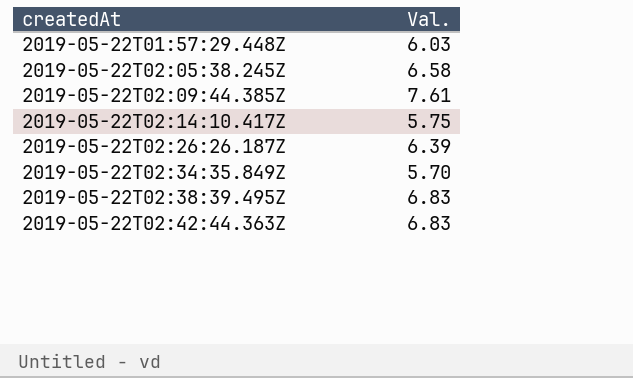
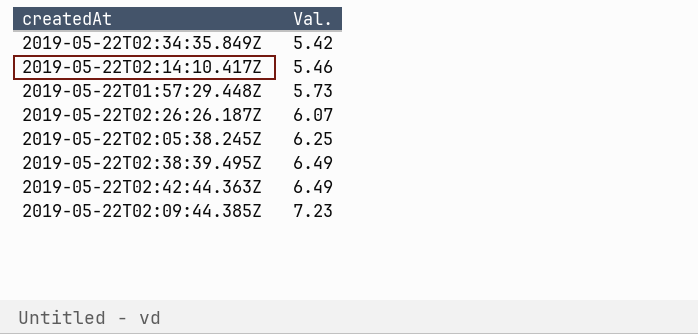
row order: createdAt ascending -> Val. ascending
2019-05-22T02:34:35.849Z | Val.: 5.70 -> 5.42
2019-05-22T02:14:10.417Z | Val.: 5.75 -> 5.46
2019-05-22T01:57:29.448Z | Val.: 6.03 -> 5.73
2019-05-22T02:26:26.187Z | Val.: 6.39 -> 6.07
2019-05-22T02:05:38.245Z | Val.: 6.58 -> 6.25
2019-05-22T02:38:39.495Z | Val.: 6.83 -> 6.49
2019-05-22T02:42:44.363Z | Val.: 6.83 -> 6.49
2019-05-22T02:09:44.385Z | Val.: 7.61 -> 7.23

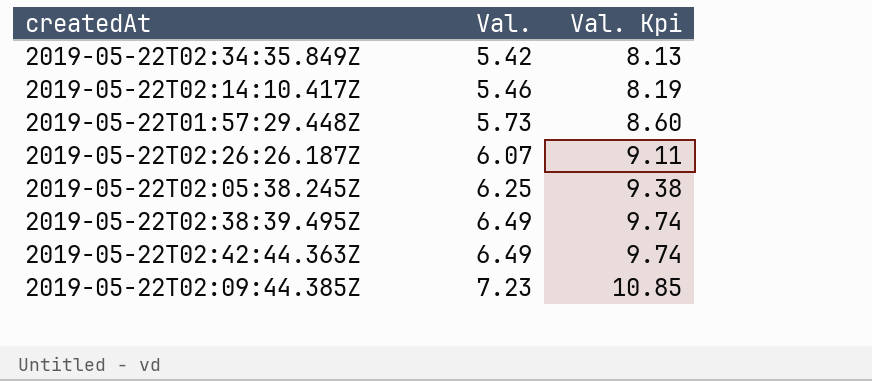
column Val. Kpi | formula: none -> [Val.] * 1.5

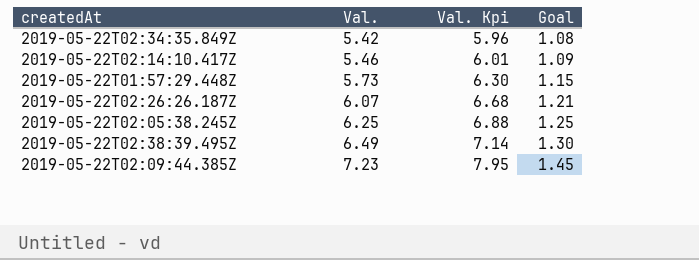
column Val. Kpi | formula: [Val.] * 1.5 -> [Val.] * 1.1
column Goal | formula: none -> [Val.] * 0.2
row 2019-05-22T02:42:44.363Z: 6.49 | 9.74 -> none

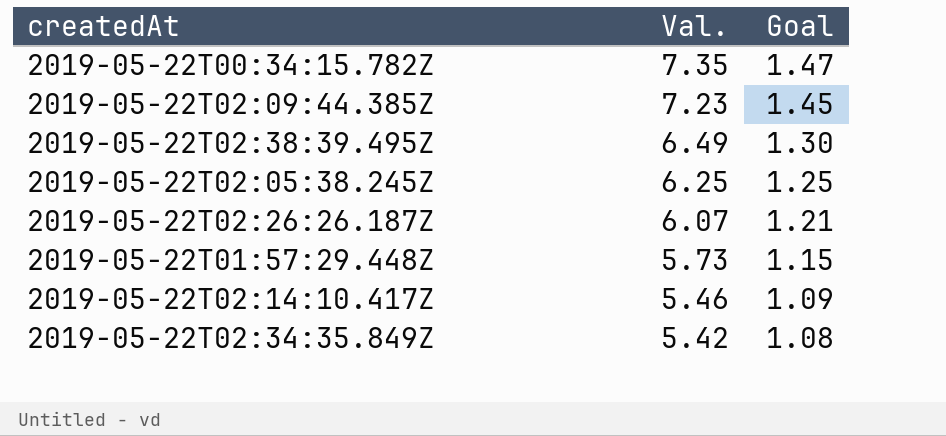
row order: Val. ascending -> Val. descending
column Val. Kpi | formula: [Val.] * 1.1 -> none
row 2019-05-22T00:34:15.782Z: none -> 7.35 | 1.47

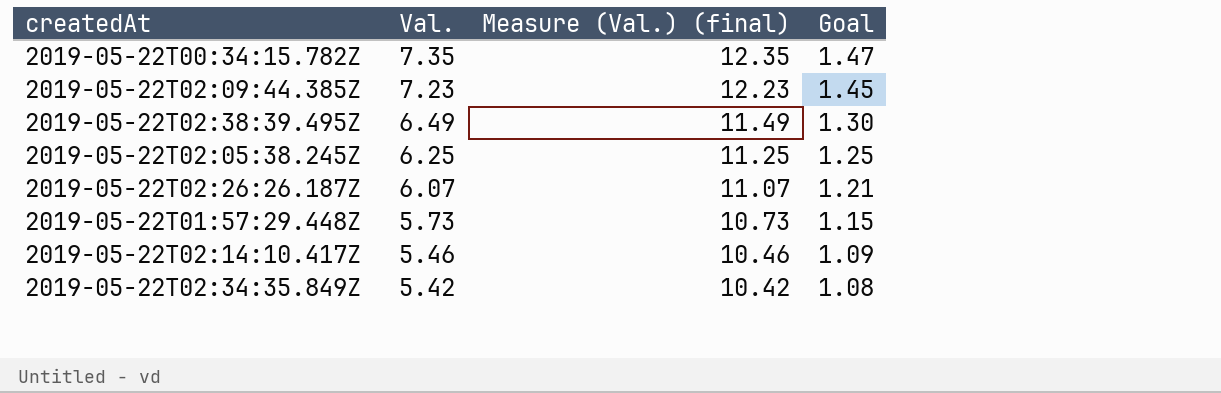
column Measure (Val.) (final) | formula: none -> [Val.] + 5

